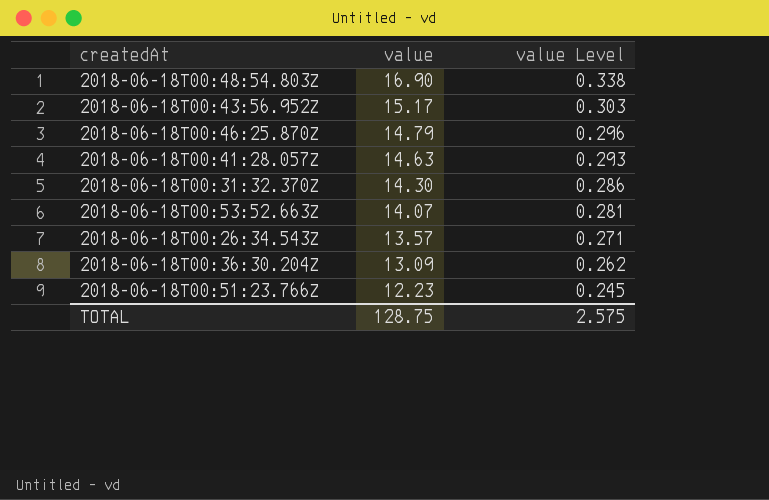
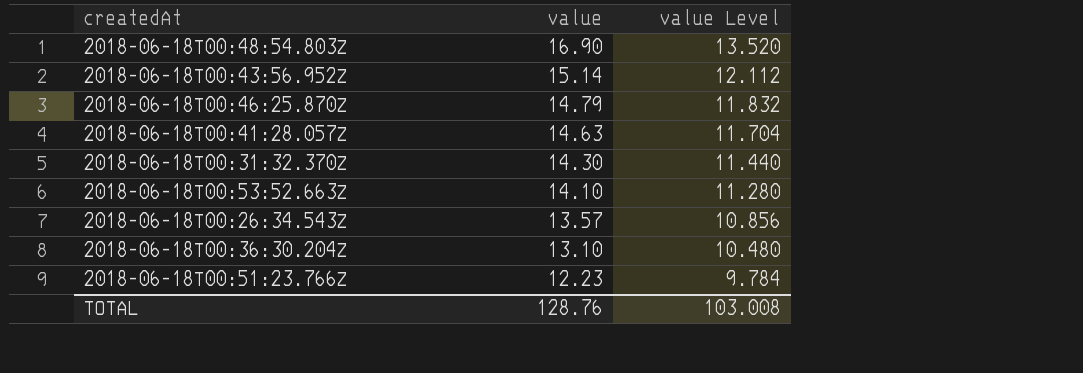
column value Level | formula: [value] * 0.02 -> [value] * 0.8
2018-06-18T00:43:56.952Z | value: 15.17 -> 15.14
2018-06-18T00:53:52.663Z | value: 14.07 -> 14.10
2018-06-18T00:36:30.204Z | value: 13.09 -> 13.10
TOTAL | value: 128.75 -> 128.76
TOTAL | value Level: 2.575 -> 103.008

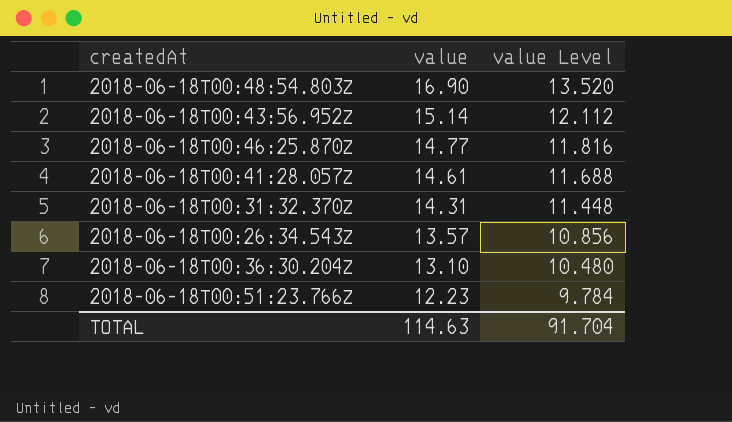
row 2018-06-18T00:53:52.663Z: 14.10 | 11.280 -> none
2018-06-18T00:46:25.870Z | value: 14.79 -> 14.77
2018-06-18T00:46:25.870Z | value Level: 11.832 -> 11.816
2018-06-18T00:41:28.057Z | value: 14.63 -> 14.61
2018-06-18T00:41:28.057Z | value Level: 11.704 -> 11.688
2018-06-18T00:31:32.370Z | value: 14.30 -> 14.31
2018-06-18T00:31:32.370Z | value Level: 11.440 -> 11.448
TOTAL | value: 128.76 -> 114.63
TOTAL | value Level: 103.008 -> 91.704

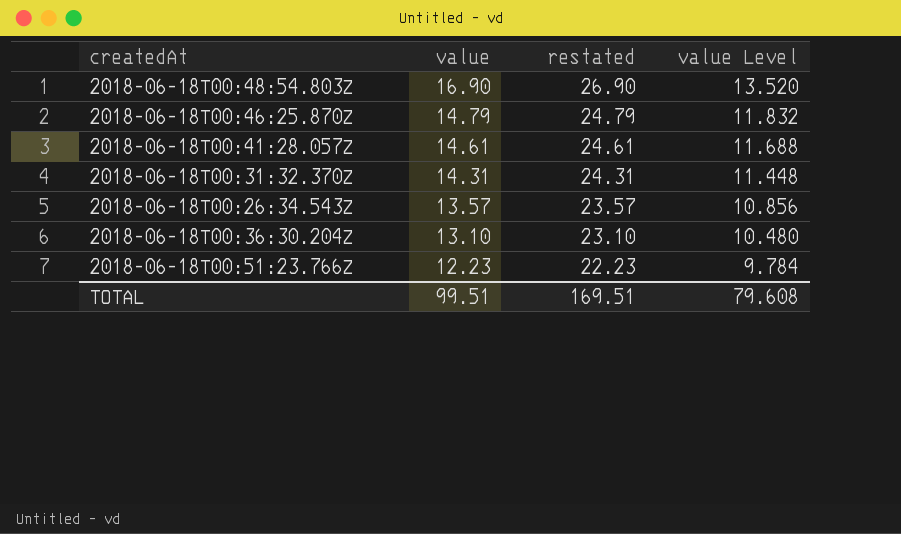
column restated | formula: none -> [value] + 10
row 2018-06-18T00:43:56.952Z: 15.14 | 12.112 -> none
2018-06-18T00:46:25.870Z | value: 14.77 -> 14.79
2018-06-18T00:46:25.870Z | value Level: 11.816 -> 11.832
TOTAL | value: 114.63 -> 99.51
TOTAL | value Level: 91.704 -> 79.608

